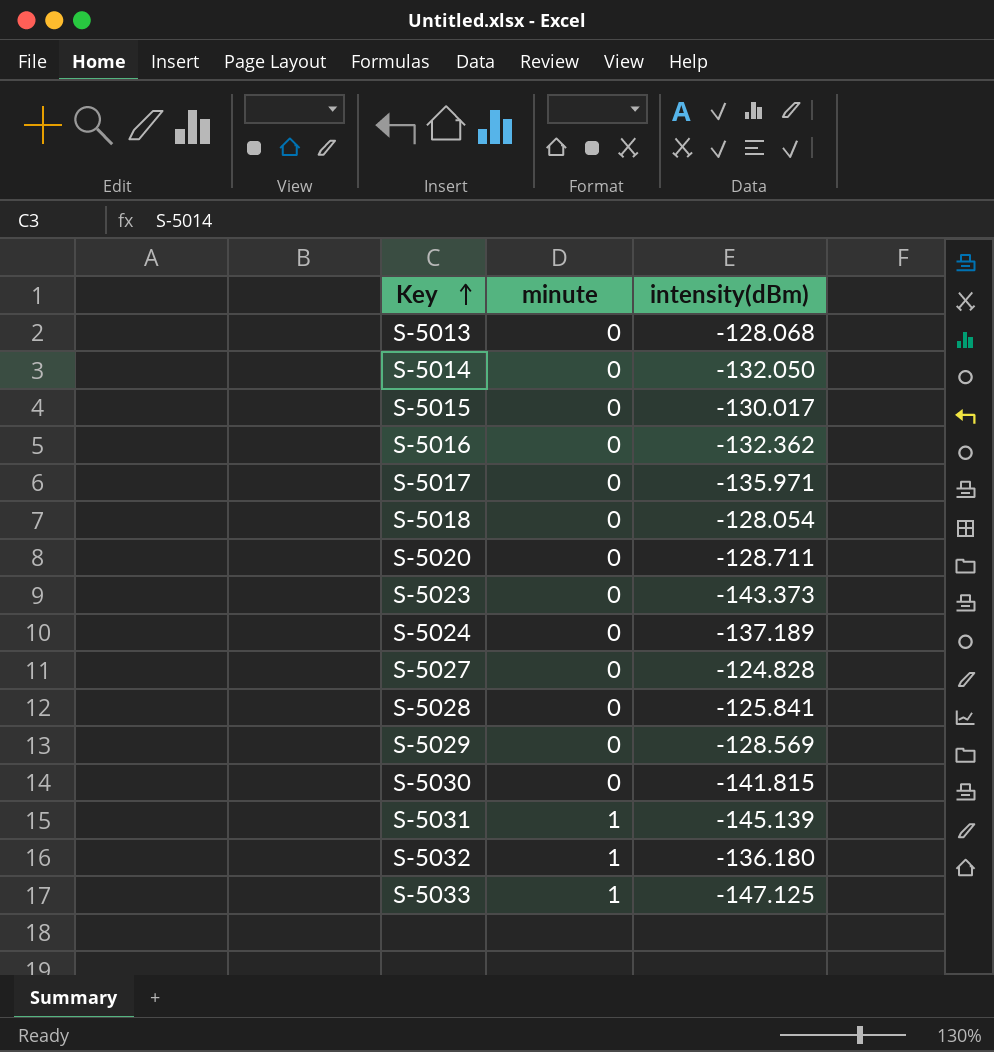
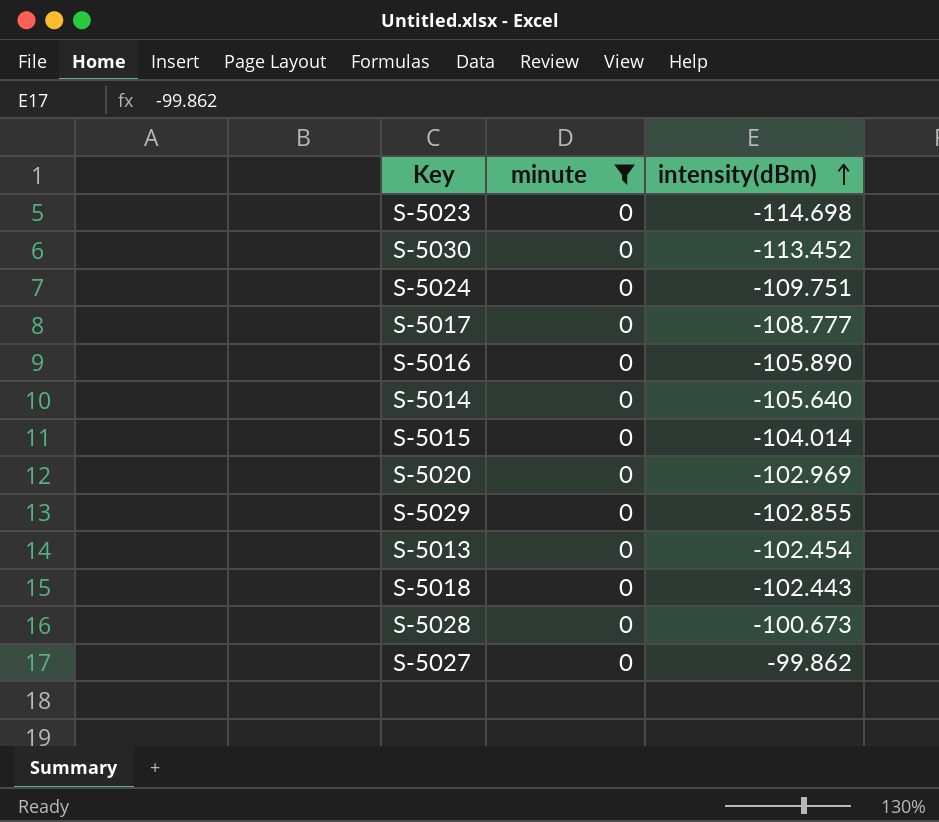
filter: none -> minute = 0
row order: Key ascending -> intensity(dBm) ascending
S-5023 | intensity(dBm): -143.373 -> -114.698
S-5030 | intensity(dBm): -141.815 -> -113.452
S-5024 | intensity(dBm): -137.189 -> -109.751
S-5017 | intensity(dBm): -135.971 -> -108.777
S-5016 | intensity(dBm): -132.362 -> -105.890
S-5014 | intensity(dBm): -132.050 -> -105.640
S-5015 | intensity(dBm): -130.017 -> -104.014
S-5020 | intensity(dBm): -128.711 -> -102.969
S-5029 | intensity(dBm): -128.569 -> -102.855
S-5013 | intensity(dBm): -128.068 -> -102.454
S-5018 | intensity(dBm): -128.054 -> -102.443
S-5028 | intensity(dBm): -125.841 -> -100.673
S-5027 | intensity(dBm): -124.828 -> -99.862

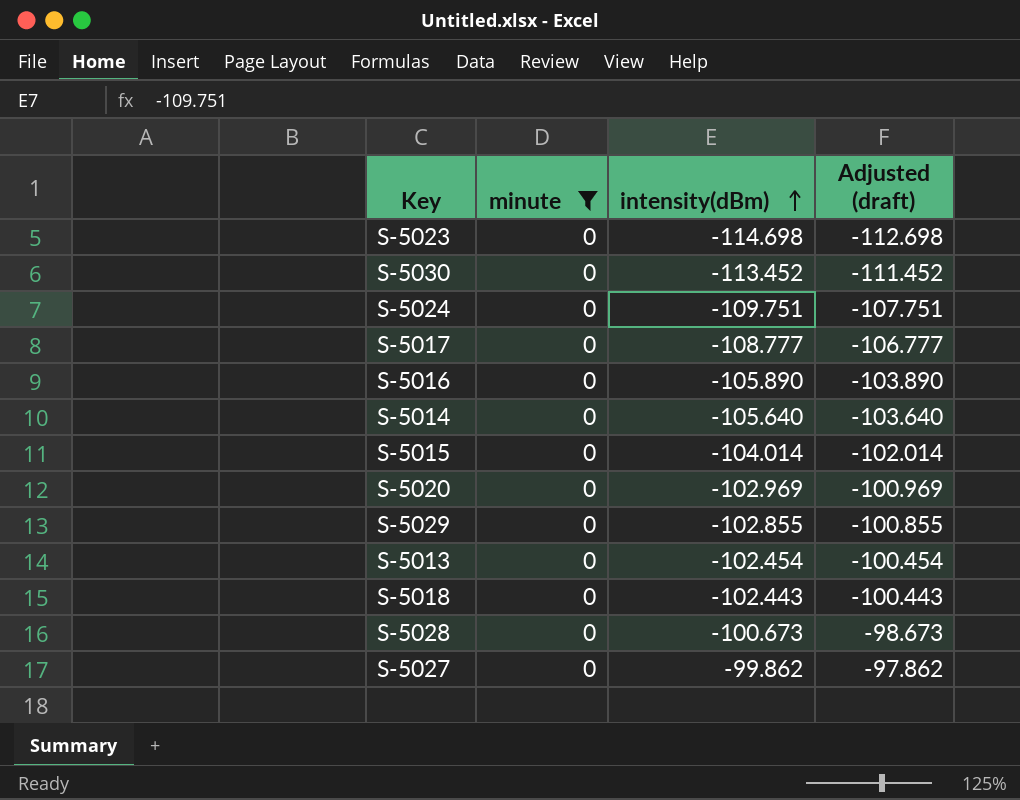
column Adjusted (draft) | formula: none -> [intensity(dBm)] + 2

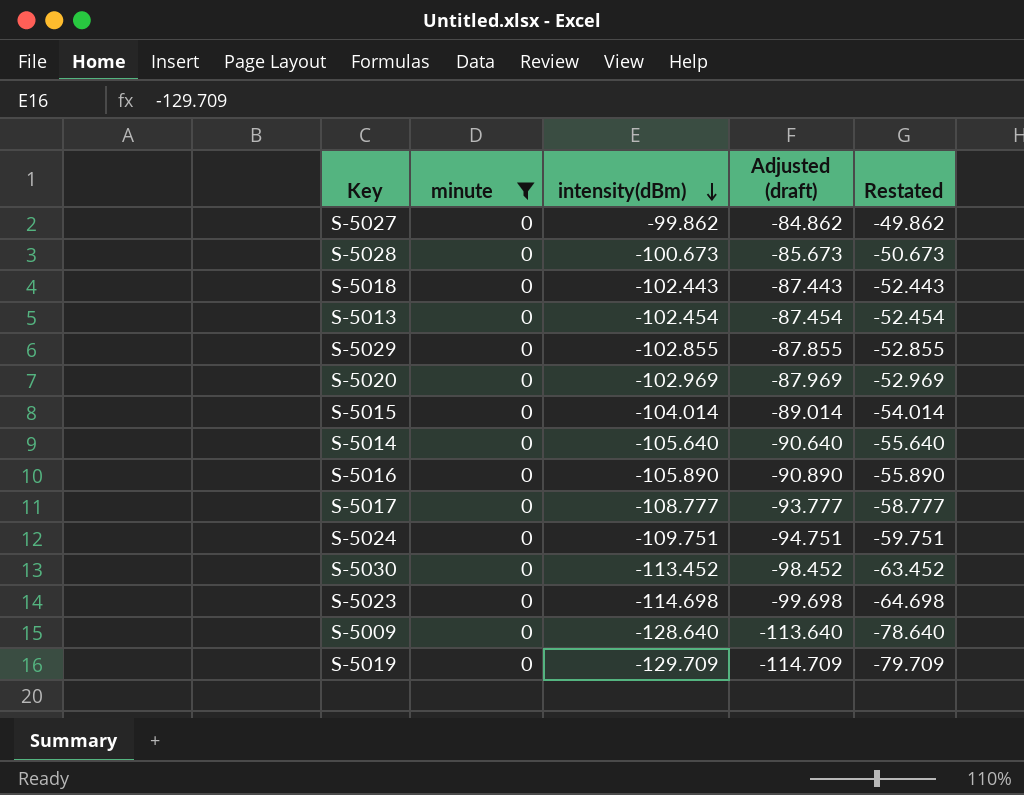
row order: intensity(dBm) ascending -> intensity(dBm) descending
column Adjusted (draft) | formula: [intensity(dBm)] + 2 -> [intensity(dBm)] + 15
column Restated | formula: none -> [intensity(dBm)] + 50
row S-5009: none -> 0 | -128.640 | -113.640 | -78.640
row S-5019: none -> 0 | -129.709 | -114.709 | -79.709

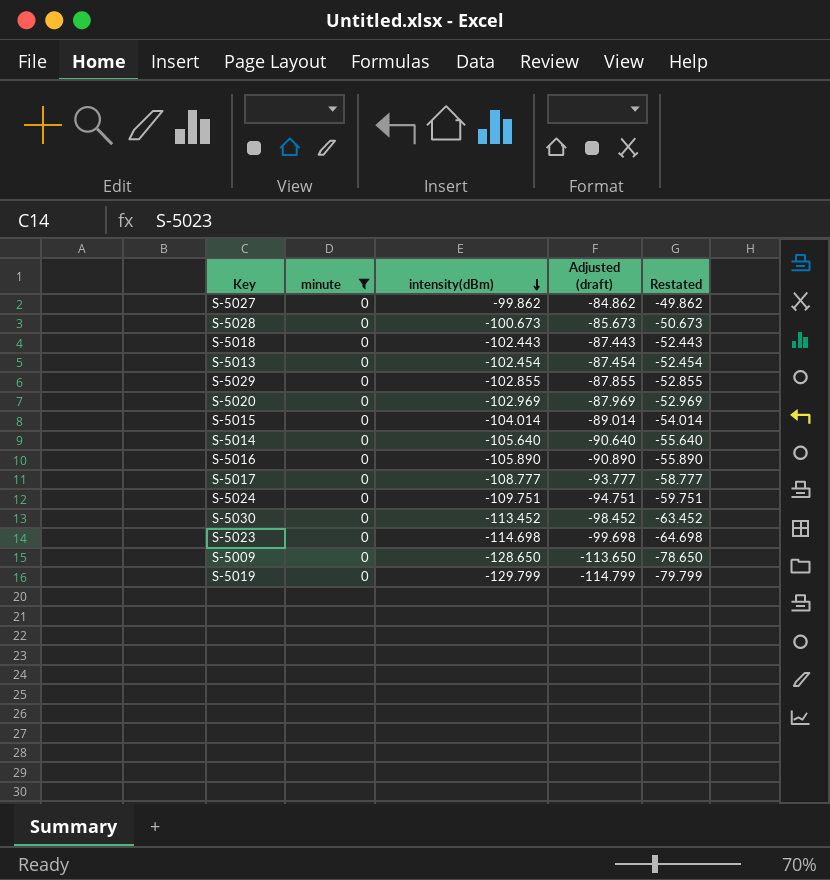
S-5009 | intensity(dBm): -128.640 -> -128.650
S-5009 | Adjusted (draft): -113.640 -> -113.650
S-5009 | Restated: -78.640 -> -78.650
S-5019 | intensity(dBm): -129.709 -> -129.799
S-5019 | Adjusted (draft): -114.709 -> -114.799
S-5019 | Restated: -79.709 -> -79.799

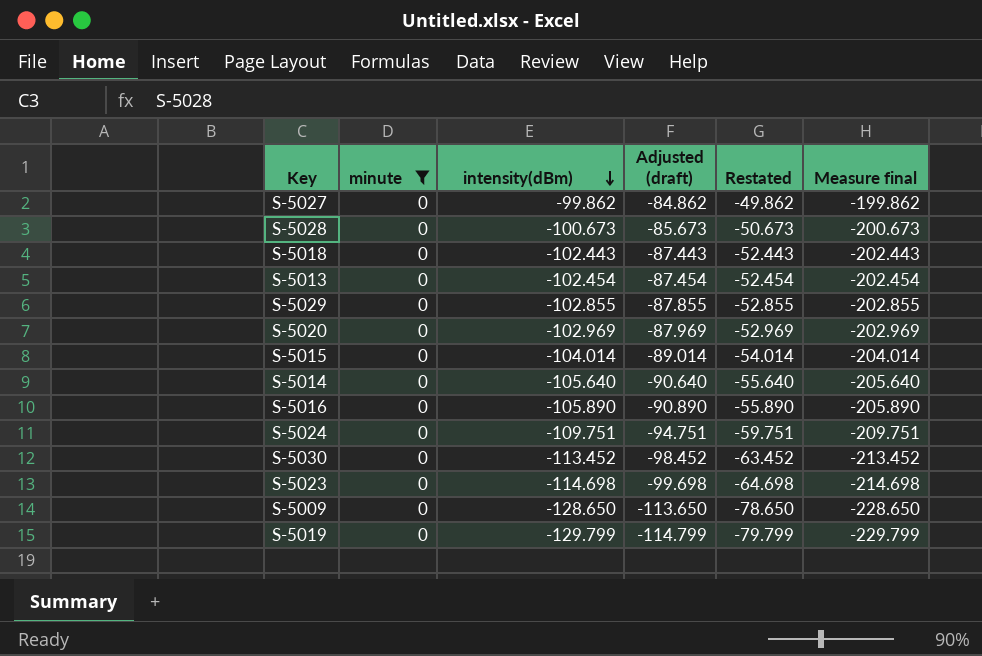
column Measure final | formula: none -> [intensity(dBm)] - 100
row S-5017: 0 | -108.777 | -93.777 | -58.777 -> none

